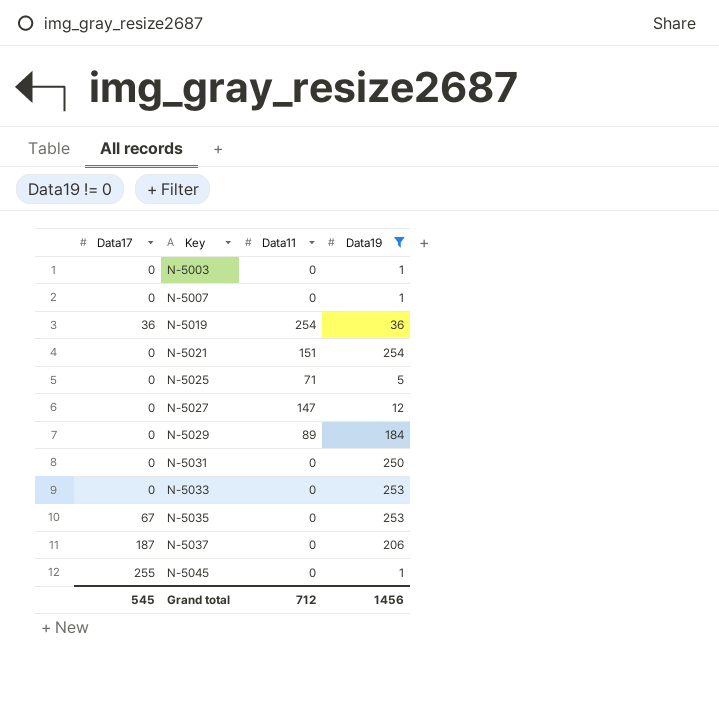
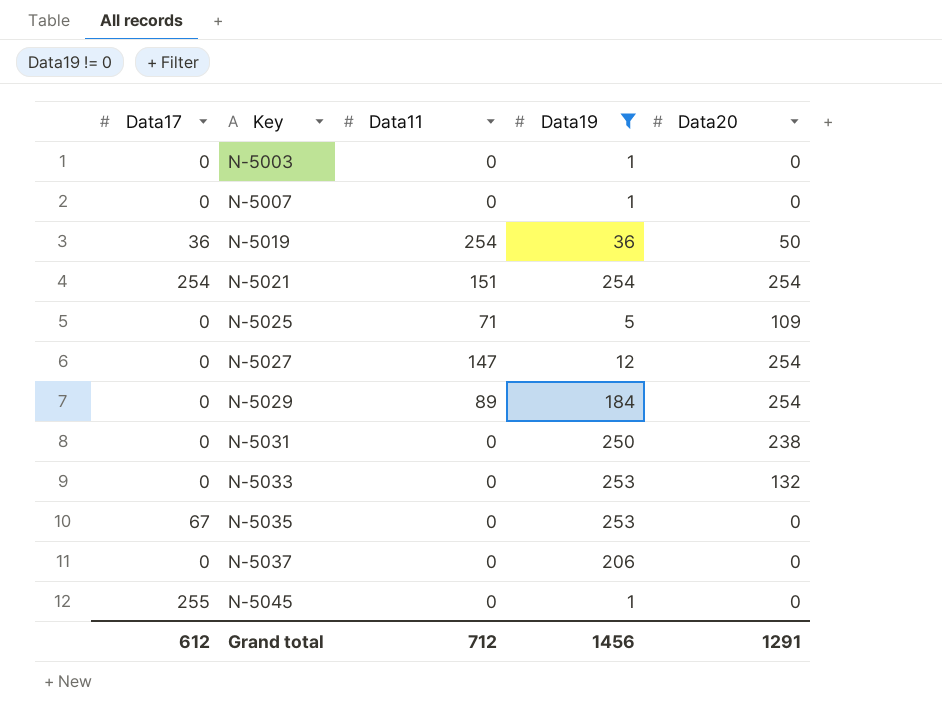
column Data20 | position: none -> 5
N-5021 | Data17: 0 -> 254
N-5037 | Data17: 187 -> 0
Grand total | Data17: 545 -> 612

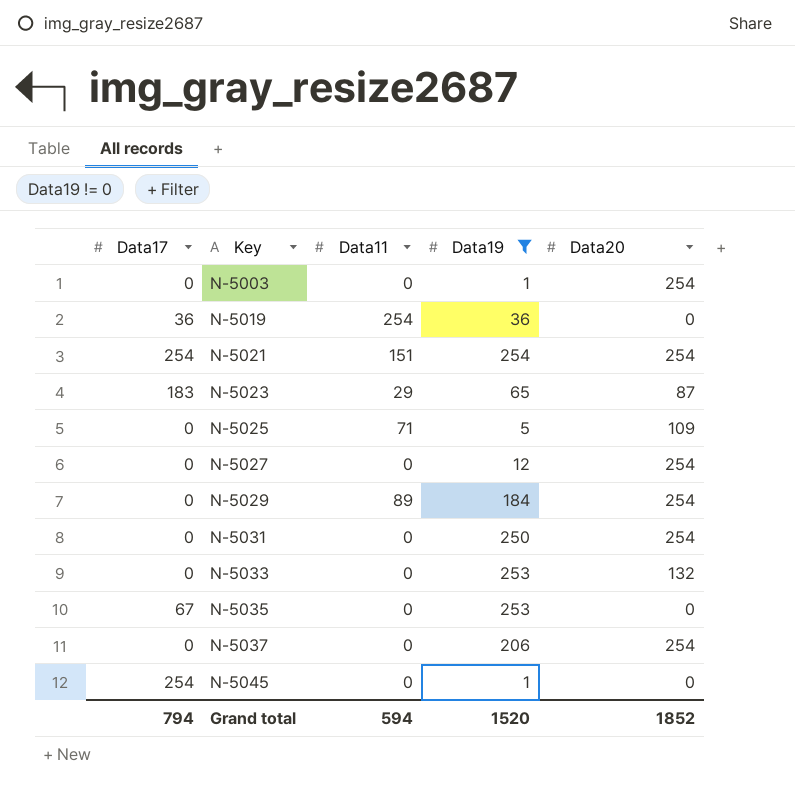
row N-5007: 0 | 0 | 1 | 0 -> none
N-5003 | Data20: 0 -> 254
N-5019 | Data20: 50 -> 0
row N-5023: none -> 183 | 29 | 65 | 87
N-5027 | Data11: 147 -> 0
N-5031 | Data20: 238 -> 254
N-5037 | Data20: 0 -> 254
N-5045 | Data17: 255 -> 254
Grand total | Data17: 612 -> 794
Grand total | Data11: 712 -> 594
Grand total | Data19: 1456 -> 1520
Grand total | Data20: 1291 -> 1852

